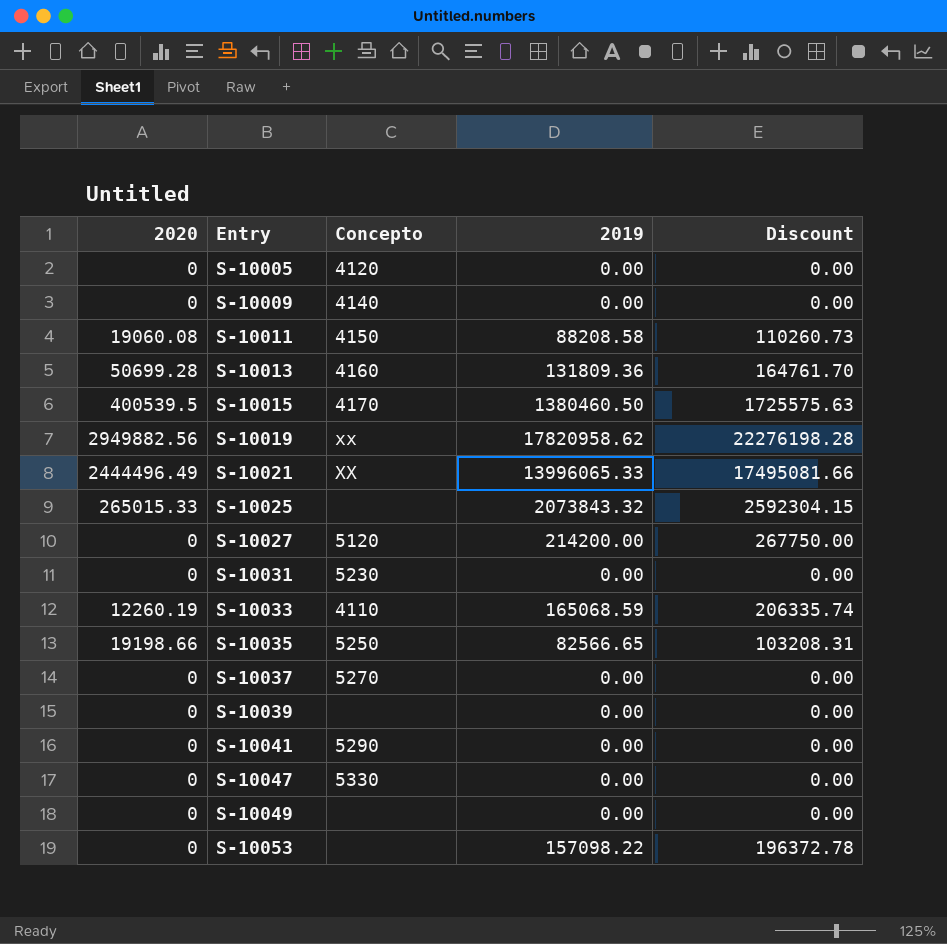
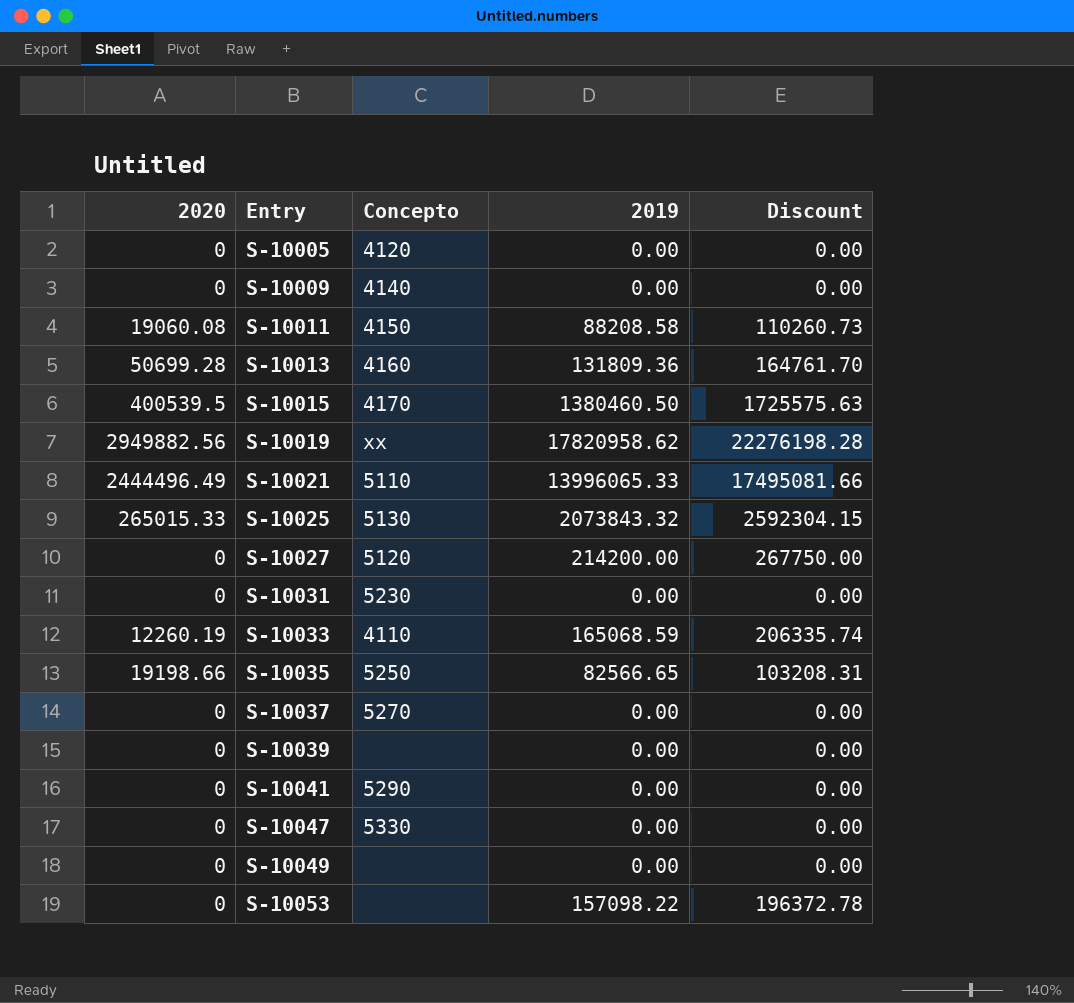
S-10021 | Concepto: XX -> 5110
S-10025 | Concepto: none -> 5130

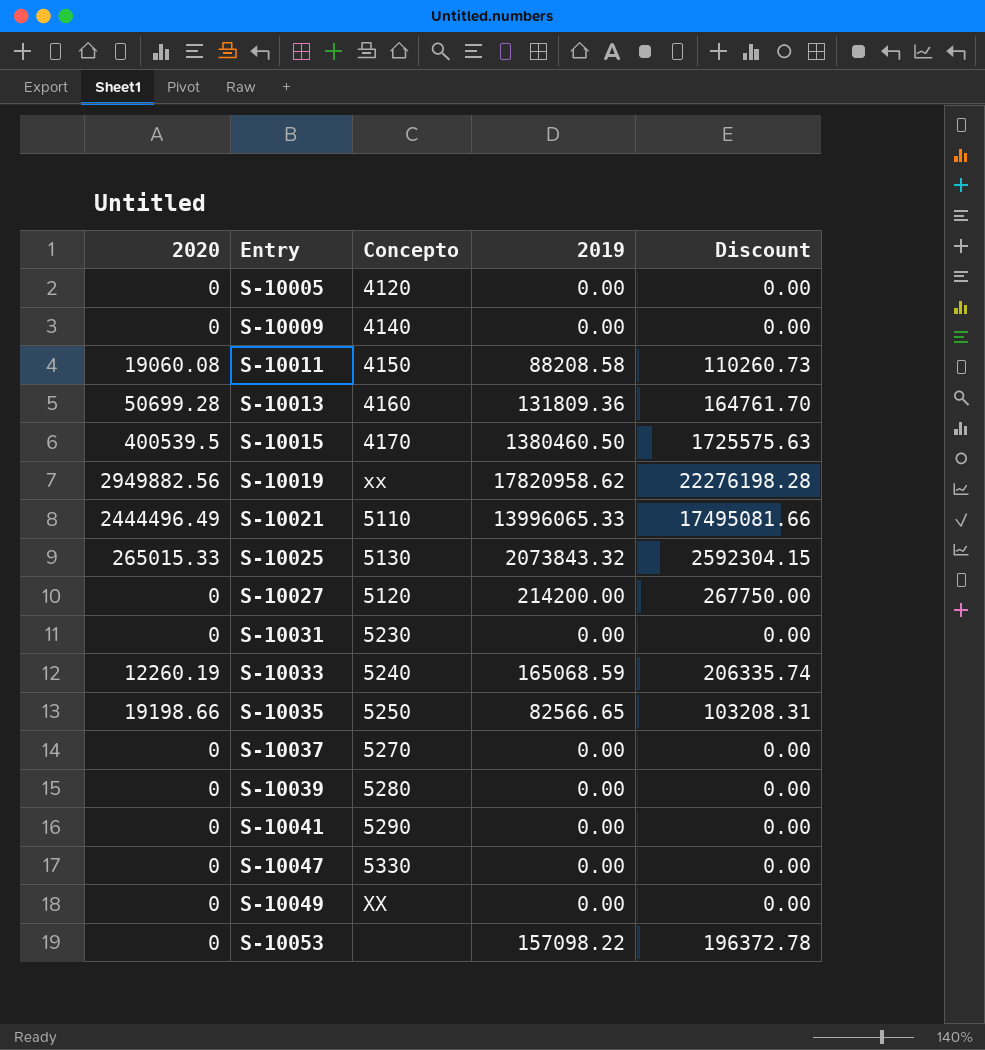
S-10033 | Concepto: 4110 -> 5240
S-10039 | Concepto: none -> 5280
S-10049 | Concepto: none -> XX

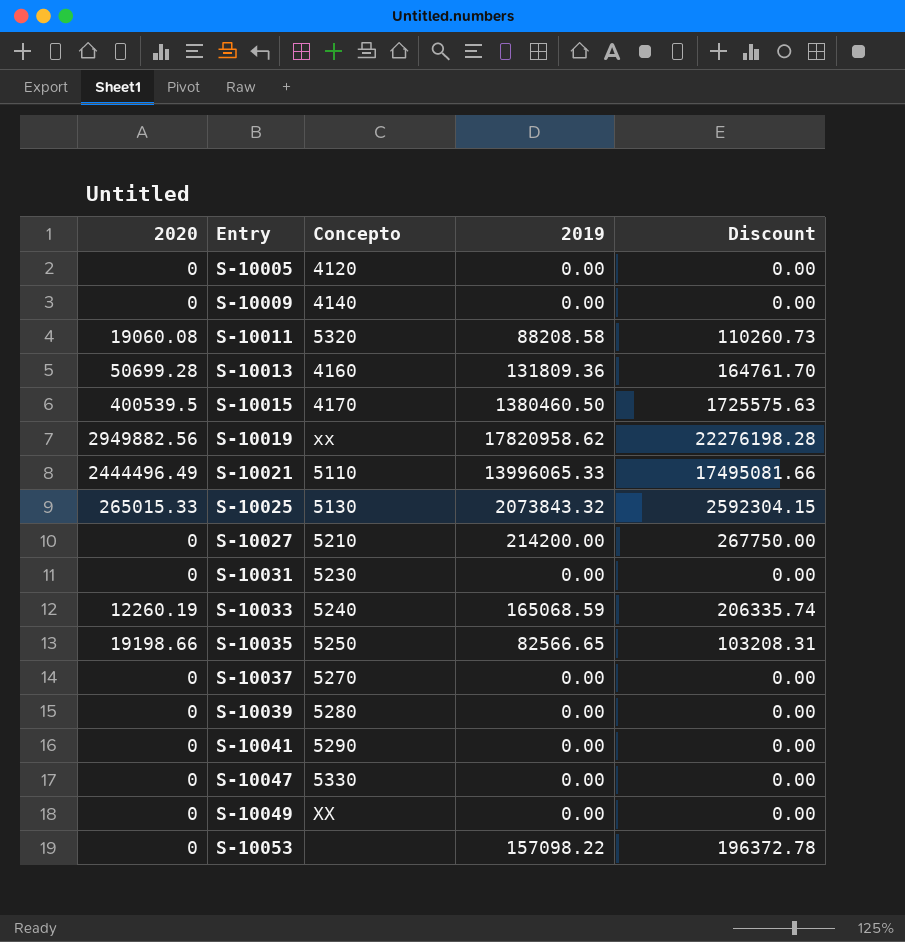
S-10011 | Concepto: 4150 -> 5320
S-10027 | Concepto: 5120 -> 5210

